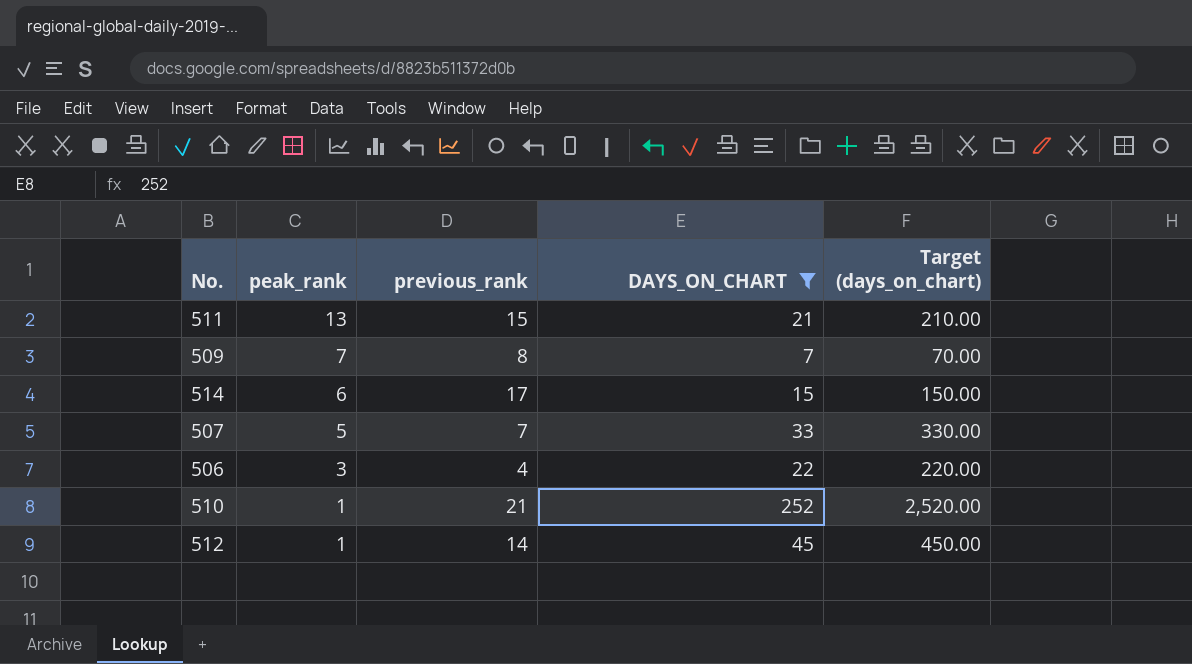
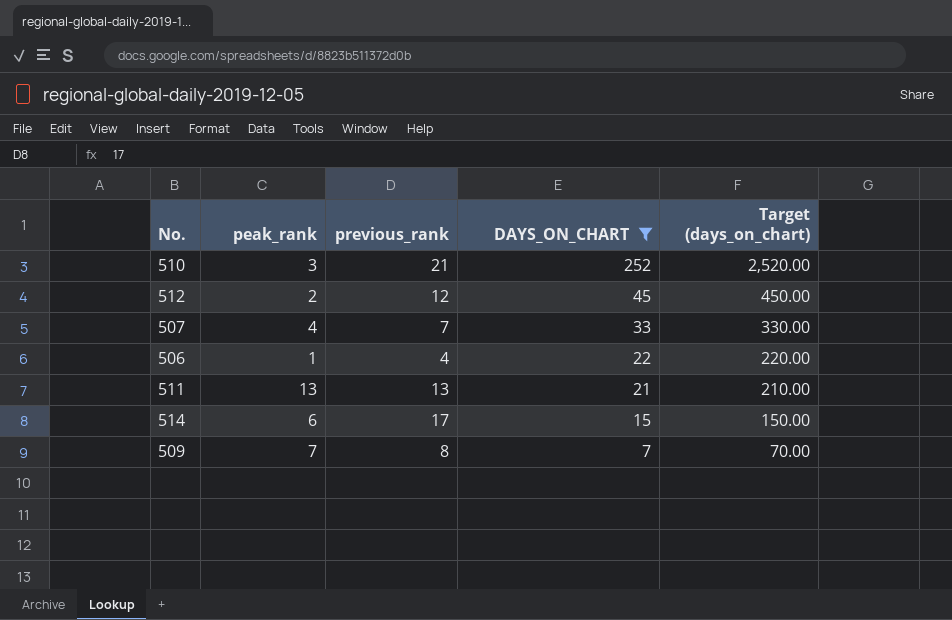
row order: peak_rank descending -> DAYS_ON_CHART descending
510 | peak_rank: 1 -> 3
512 | peak_rank: 1 -> 2
512 | previous_rank: 14 -> 12
507 | peak_rank: 5 -> 4
506 | peak_rank: 3 -> 1
511 | previous_rank: 15 -> 13

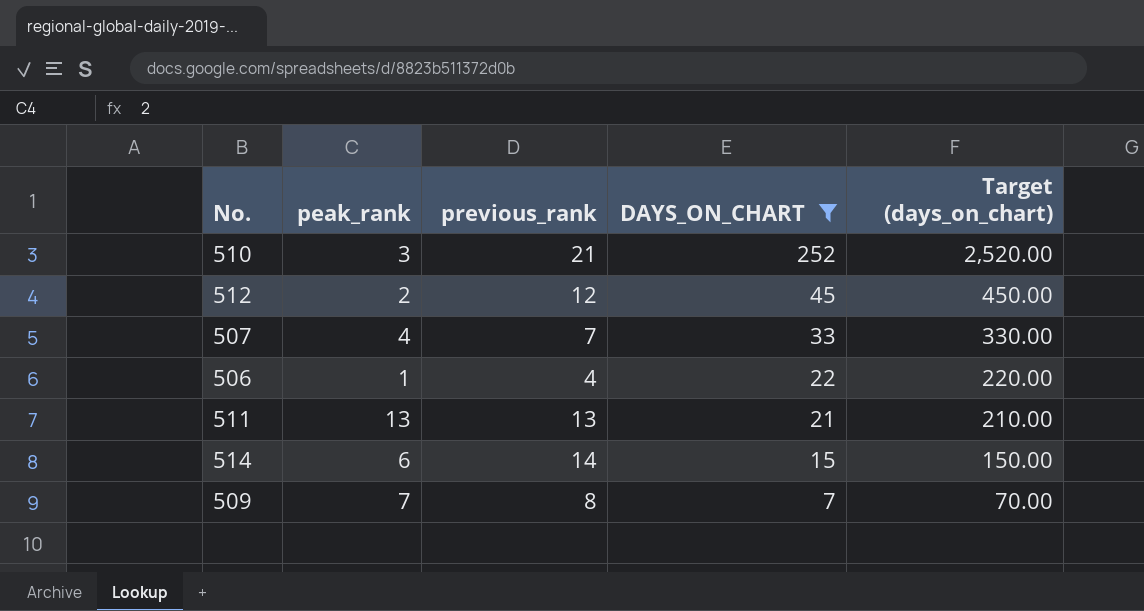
514 | previous_rank: 17 -> 14

